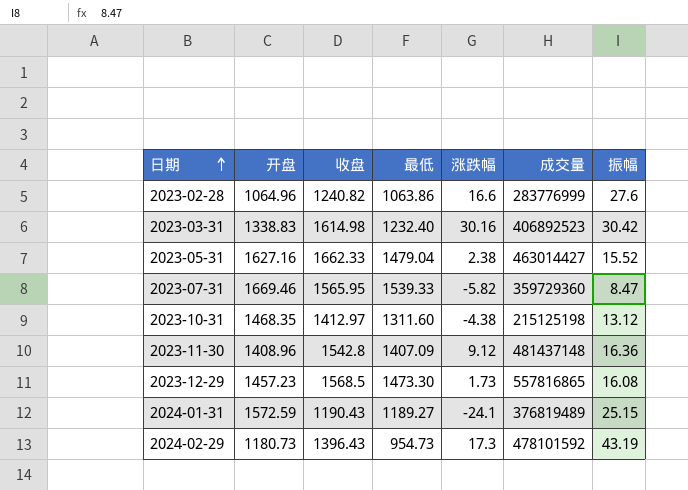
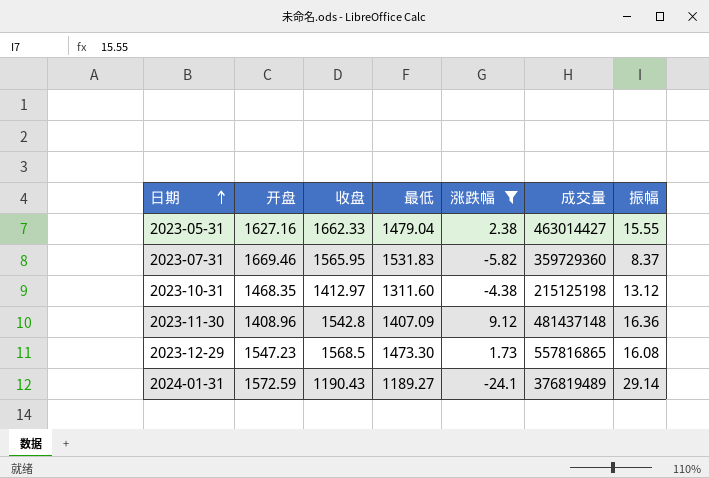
filter: none -> 涨跌幅 <= 9.12
2023-05-31 | 振幅: 15.52 -> 15.55
2023-07-31 | 最低: 1539.33 -> 1531.83
2023-07-31 | 振幅: 8.47 -> 8.37
2023-12-29 | 开盘: 1457.23 -> 1547.23
2024-01-31 | 振幅: 25.15 -> 29.14

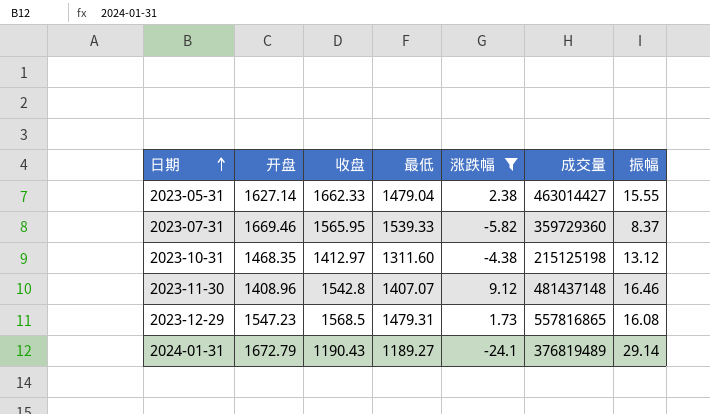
2023-05-31 | 开盘: 1627.16 -> 1627.14
2023-07-31 | 最低: 1531.83 -> 1539.33
2023-11-30 | 最低: 1407.09 -> 1407.07
2023-11-30 | 振幅: 16.36 -> 16.46
2023-12-29 | 最低: 1473.30 -> 1479.31
2024-01-31 | 开盘: 1572.59 -> 1672.79

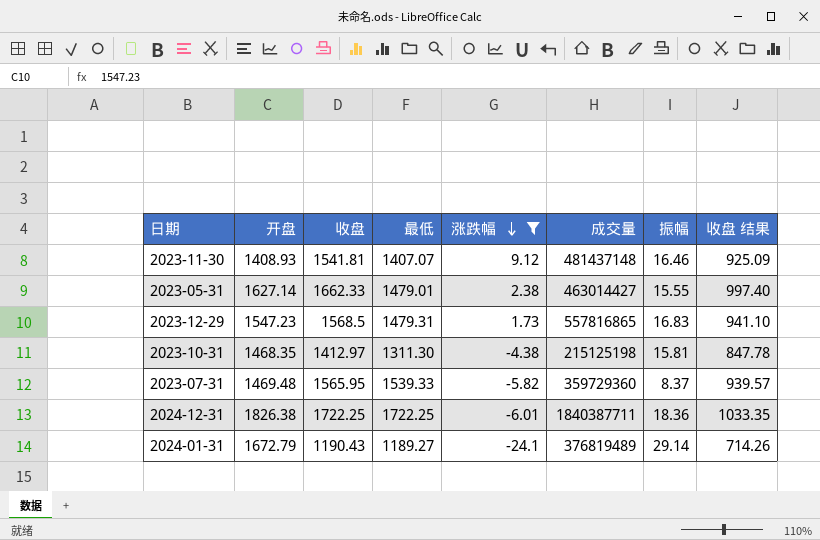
row order: 日期 ascending -> 涨跌幅 descending
column 收盘 结果 | formula: none -> [收盘] * 0.6
2023-11-30 | 开盘: 1408.96 -> 1408.93
2023-11-30 | 收盘: 1542.8 -> 1541.81
2023-05-31 | 最低: 1479.04 -> 1479.01
2023-12-29 | 振幅: 16.08 -> 16.83
2023-10-31 | 最低: 1311.60 -> 1311.30
2023-10-31 | 振幅: 13.12 -> 15.81
2023-07-31 | 开盘: 1669.46 -> 1469.48
row 2024-12-31: none -> 1826.38 | 1722.25 | 1722.25 | -6.01 | 1840387711 | 18.36 | 1033.35

